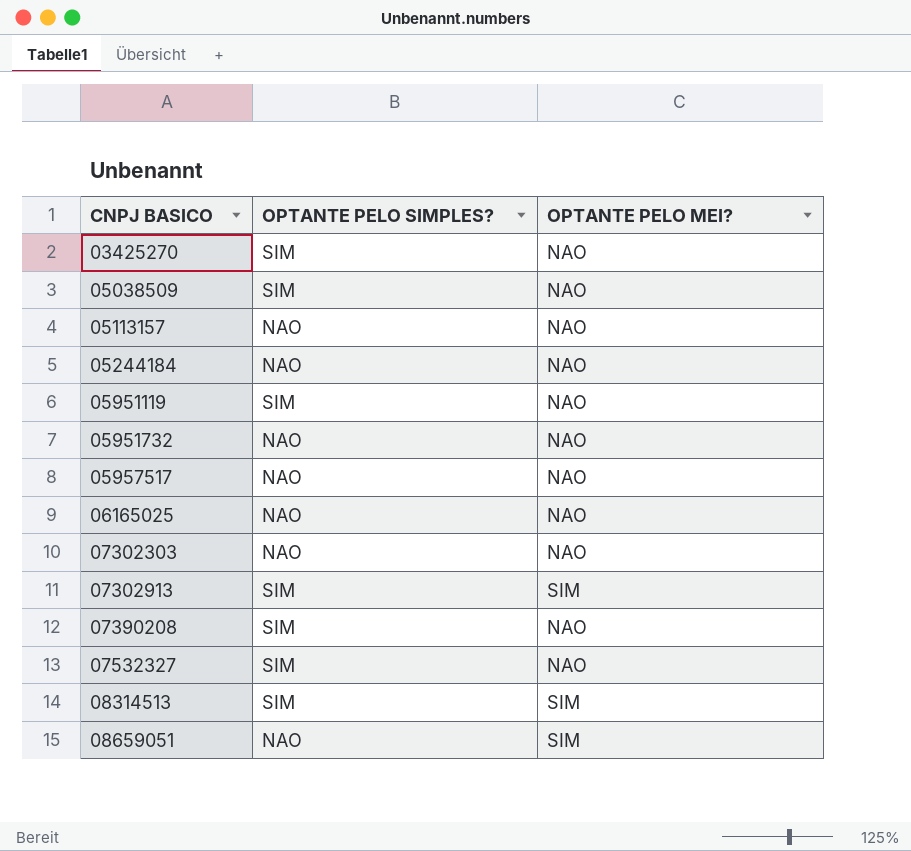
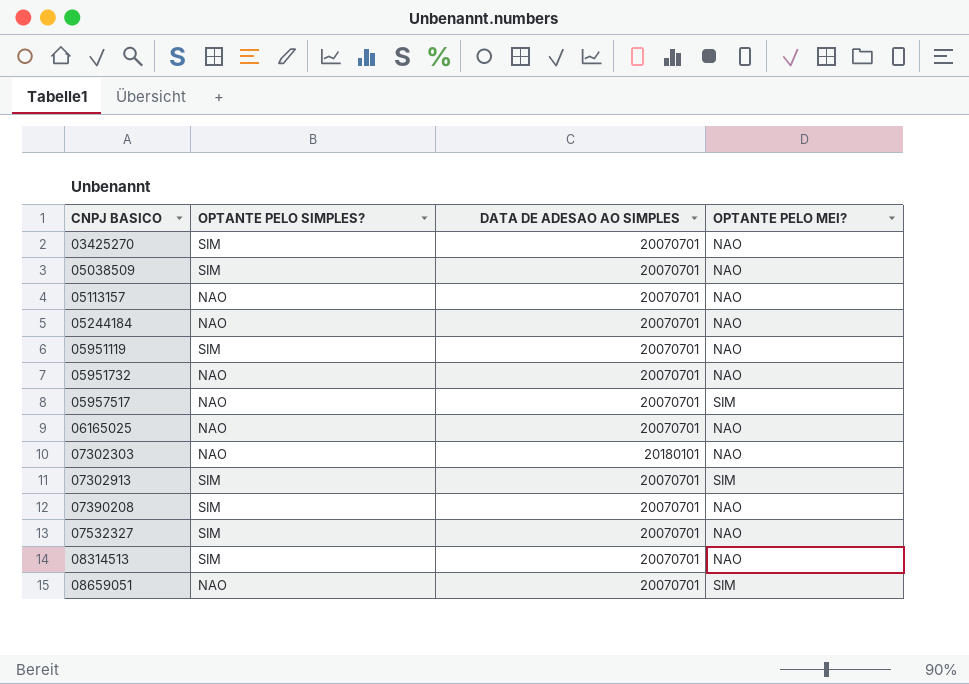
column DATA DE ADESAO AO SIMPLES | position: none -> 3
05957517 | OPTANTE PELO MEI?: NAO -> SIM
08314513 | OPTANTE PELO MEI?: SIM -> NAO

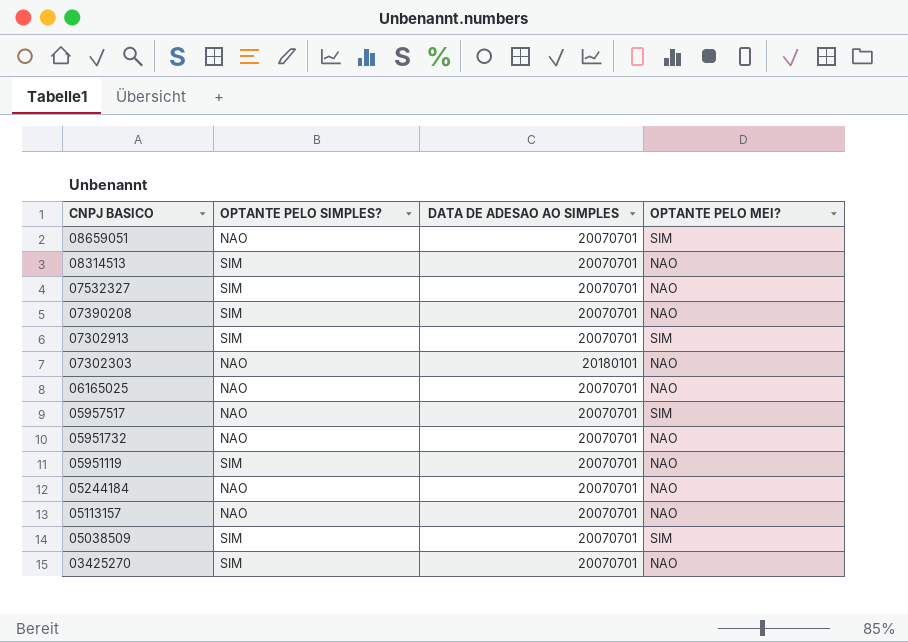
row order: CNPJ BASICO ascending -> CNPJ BASICO descending
05038509 | OPTANTE PELO MEI?: NAO -> SIM

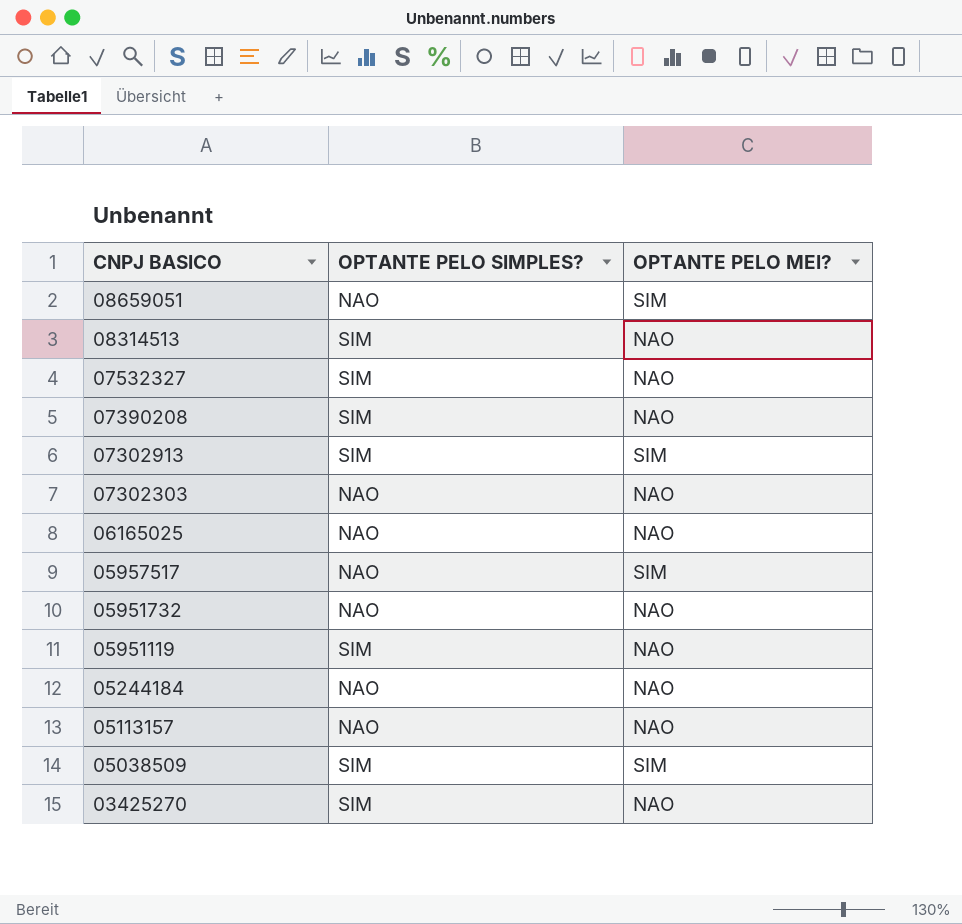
column DATA DE ADESAO AO SIMPLES | position: 3 -> none

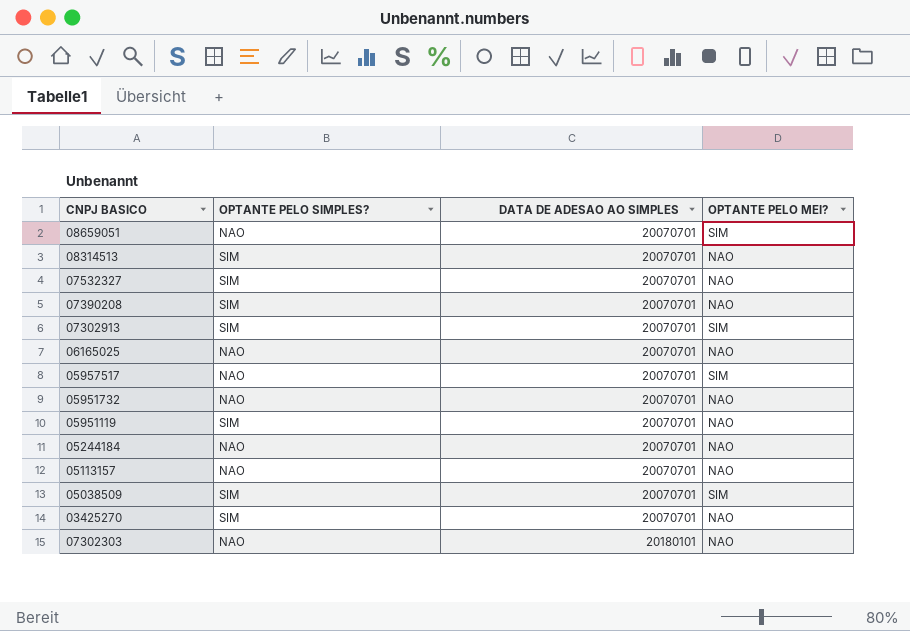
row order: CNPJ BASICO descending -> DATA DE ADESAO AO SIMPLES ascending
column DATA DE ADESAO AO SIMPLES | position: none -> 3

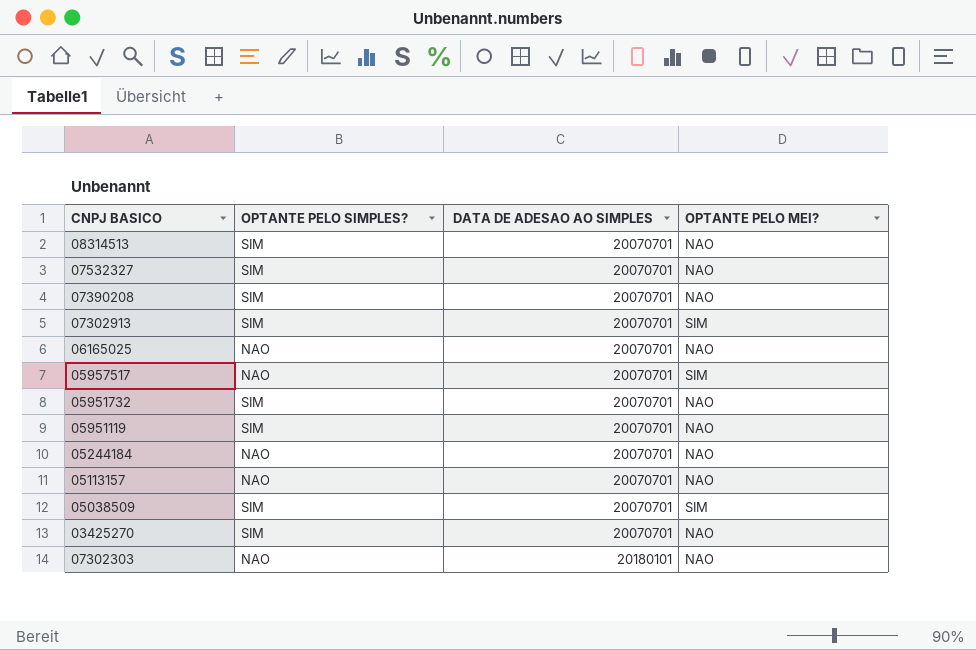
row 08659051: NAO | 20070701 | SIM -> none
05951732 | OPTANTE PELO SIMPLES?: NAO -> SIM

